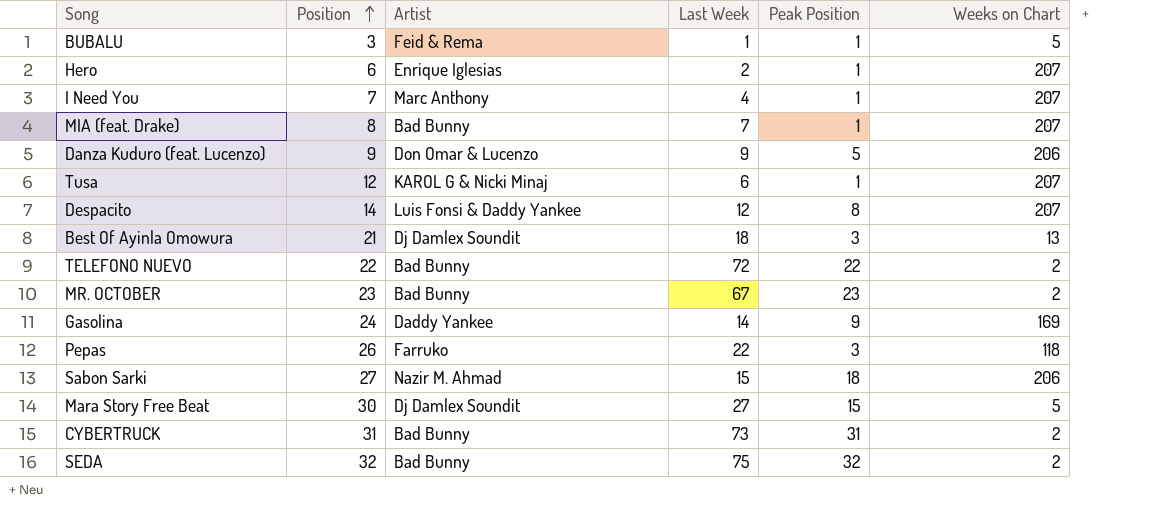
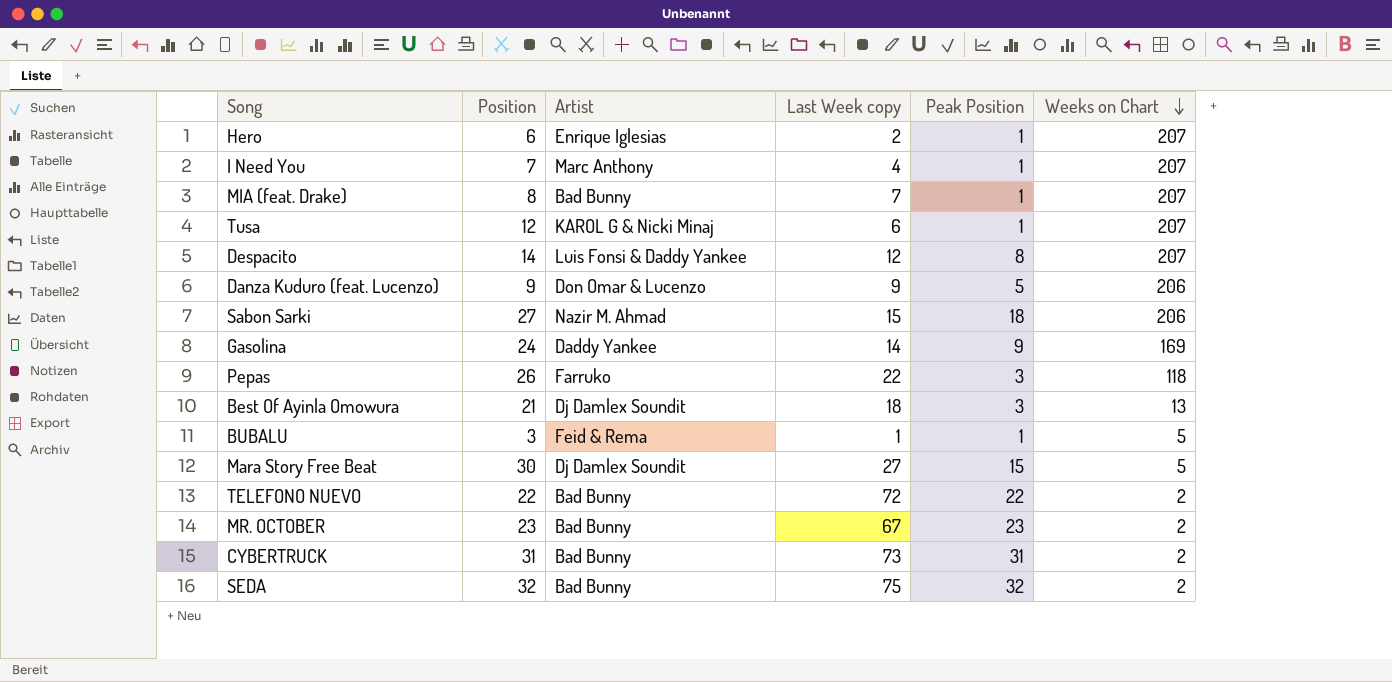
row order: Position ascending -> Weeks on Chart descending
column name: Last Week -> Last Week copy

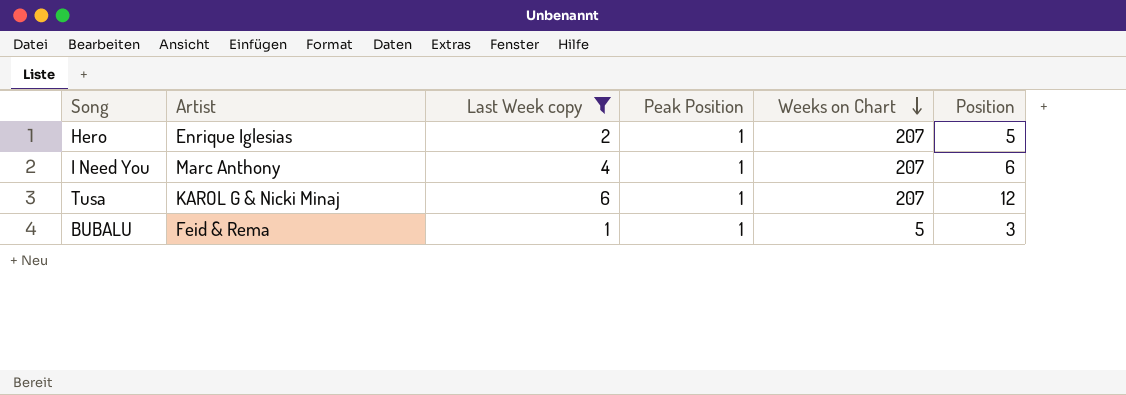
filter: none -> Last Week copy <= 6
column Position | position: 2 -> 6
Hero | Position: 6 -> 5
I Need You | Position: 7 -> 6

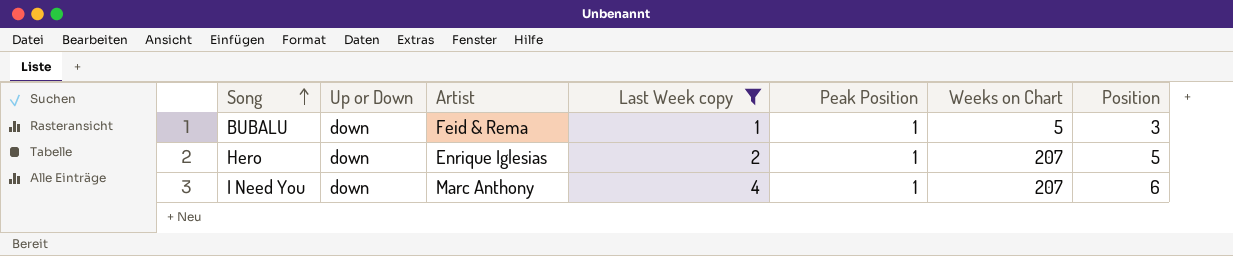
row order: Weeks on Chart descending -> Song ascending
column Up or Down | position: none -> 2
row Tusa: KAROL G & Nicki Minaj | 6 | 1 | 207 | 12 -> none

